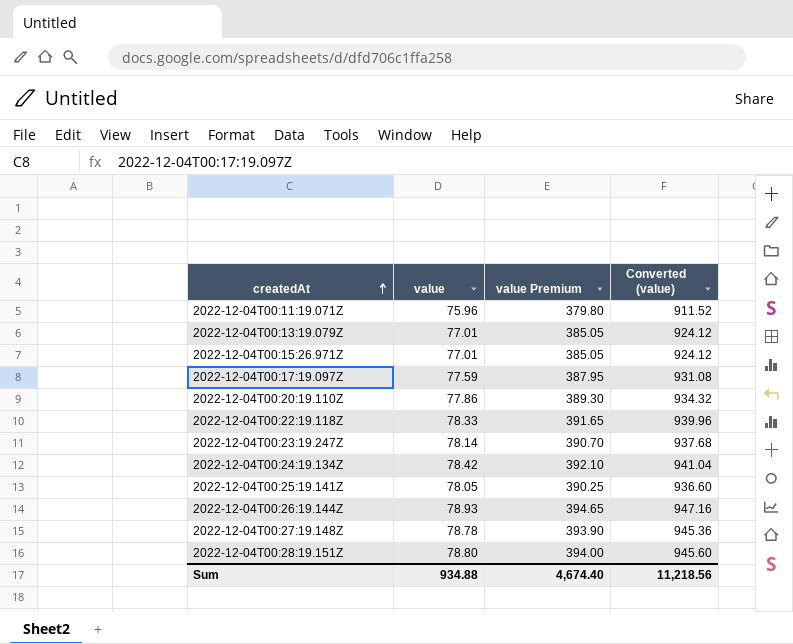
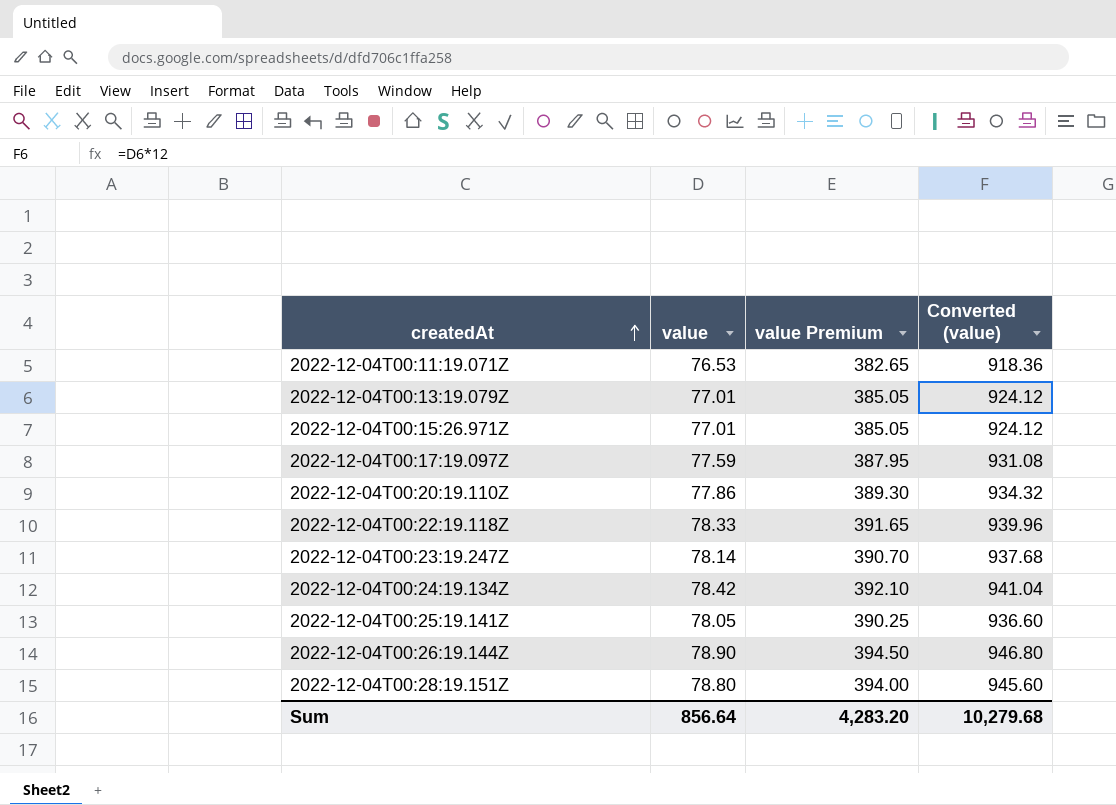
row 2022-12-04T00:27:19.148Z: 78.78 | 393.90 | 945.36 -> none
2022-12-04T00:11:19.071Z | value: 75.96 -> 76.53
2022-12-04T00:11:19.071Z | value Premium: 379.80 -> 382.65
2022-12-04T00:11:19.071Z | Converted (value): 911.52 -> 918.36
2022-12-04T00:26:19.144Z | value: 78.93 -> 78.90
2022-12-04T00:26:19.144Z | value Premium: 394.65 -> 394.50
2022-12-04T00:26:19.144Z | Converted (value): 947.16 -> 946.80
Sum | value: 934.88 -> 856.64
Sum | value Premium: 4,674.40 -> 4,283.20
Sum | Converted (value): 11,218.56 -> 10,279.68

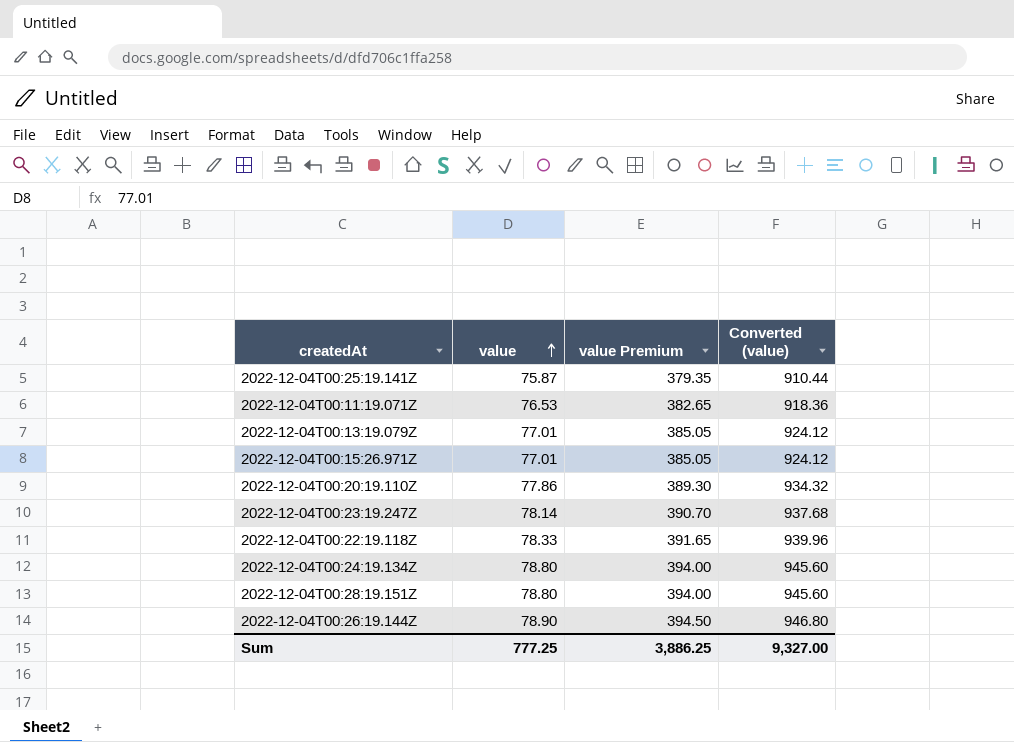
row order: createdAt ascending -> value ascending
row 2022-12-04T00:17:19.097Z: 77.59 | 387.95 | 931.08 -> none
2022-12-04T00:25:19.141Z | value: 78.05 -> 75.87
2022-12-04T00:25:19.141Z | value Premium: 390.25 -> 379.35
2022-12-04T00:25:19.141Z | Converted (value): 936.60 -> 910.44
2022-12-04T00:24:19.134Z | value: 78.42 -> 78.80
2022-12-04T00:24:19.134Z | value Premium: 392.10 -> 394.00
2022-12-04T00:24:19.134Z | Converted (value): 941.04 -> 945.60
Sum | value: 856.64 -> 777.25
Sum | value Premium: 4,283.20 -> 3,886.25
Sum | Converted (value): 10,279.68 -> 9,327.00

